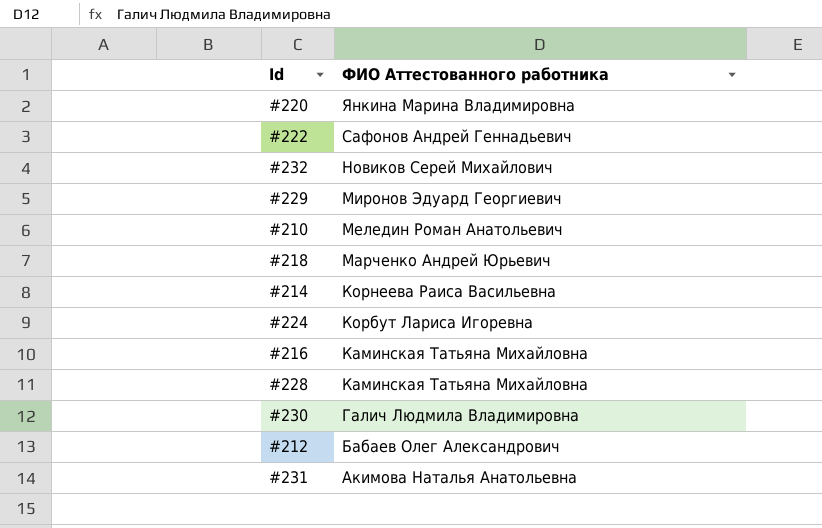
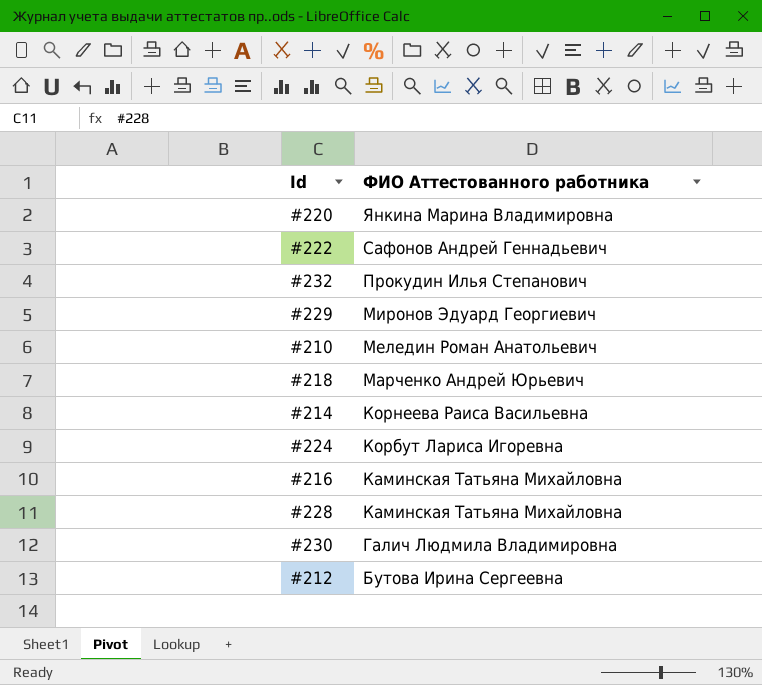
row #231: Акимова Наталья Анатольевна -> none
#232 | ФИО Аттестованного работника: Новиков Серей Михайлович -> Прокудин Илья Степанович
#212 | ФИО Аттестованного работника: Бабаев Олег Александрович -> Бутова Ирина Сергеевна

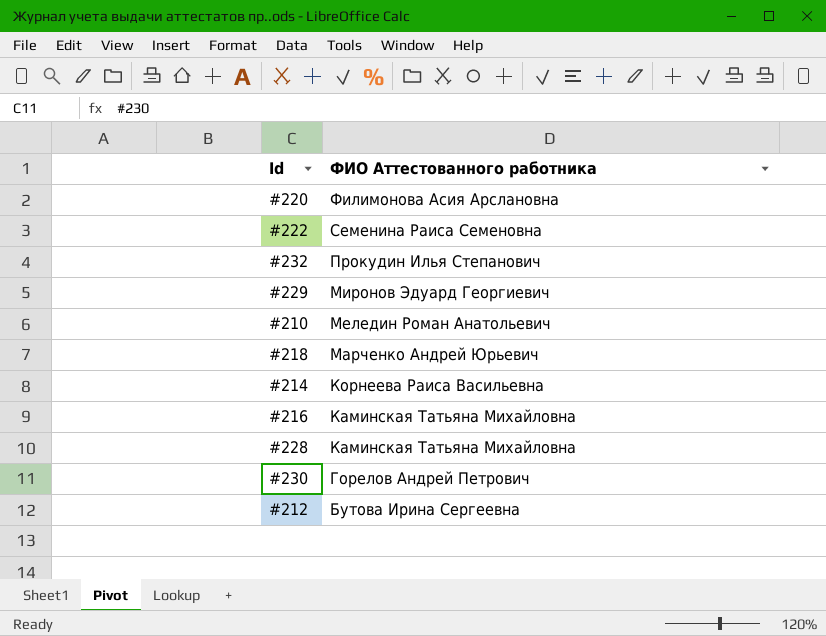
row #224: Корбут Лариса Игоревна -> none
#220 | ФИО Аттестованного работника: Янкина Марина Владимировна -> Филимонова Асия Арслановна
#222 | ФИО Аттестованного работника: Сафонов Андрей Геннадьевич -> Семенина Раиса Семеновна
#230 | ФИО Аттестованного работника: Галич Людмила Владимировна -> Горелов Андрей Петрович

